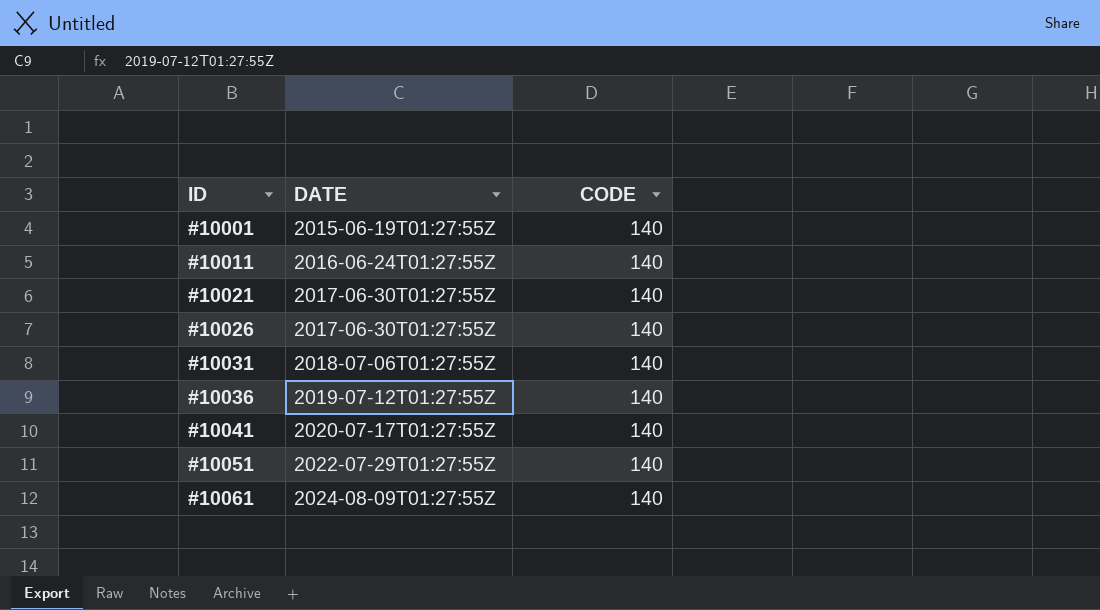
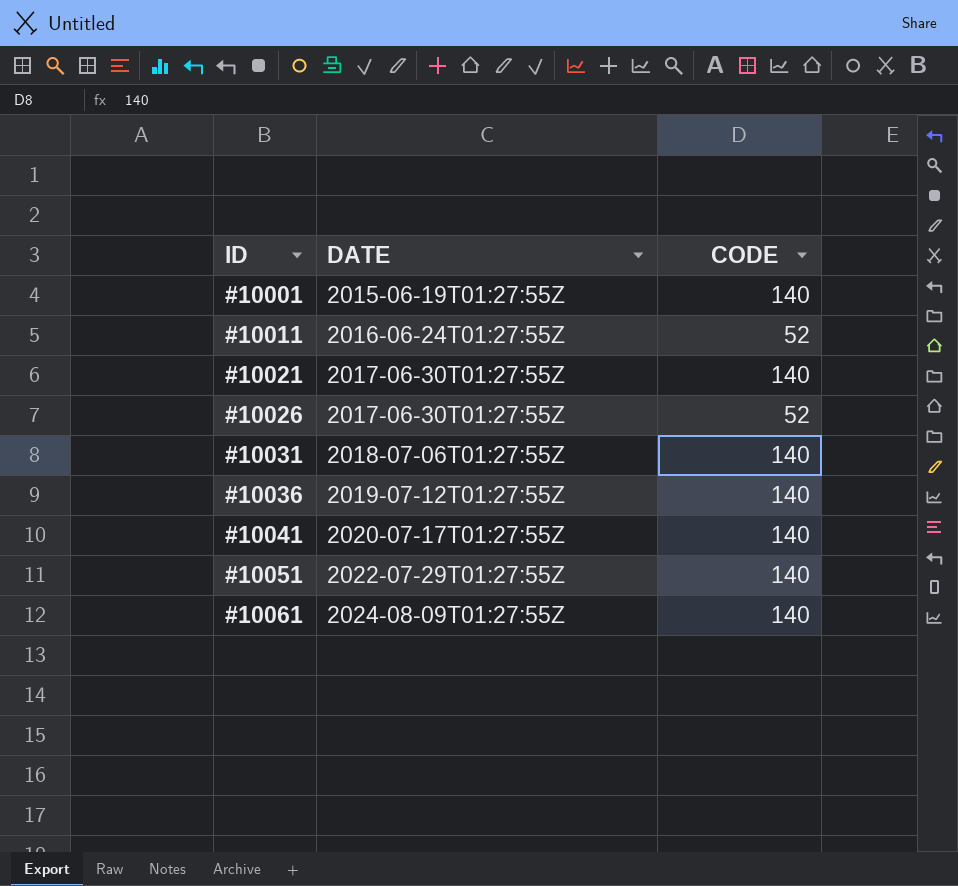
#10011 | CODE: 140 -> 52
#10026 | CODE: 140 -> 52

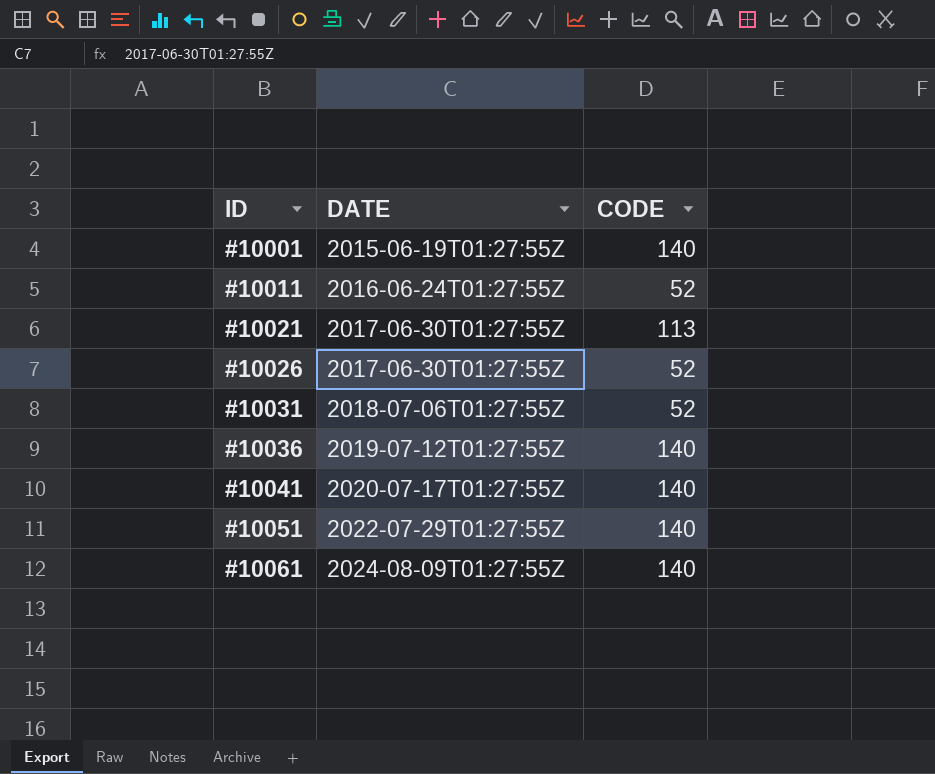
#10021 | CODE: 140 -> 113
#10031 | CODE: 140 -> 52

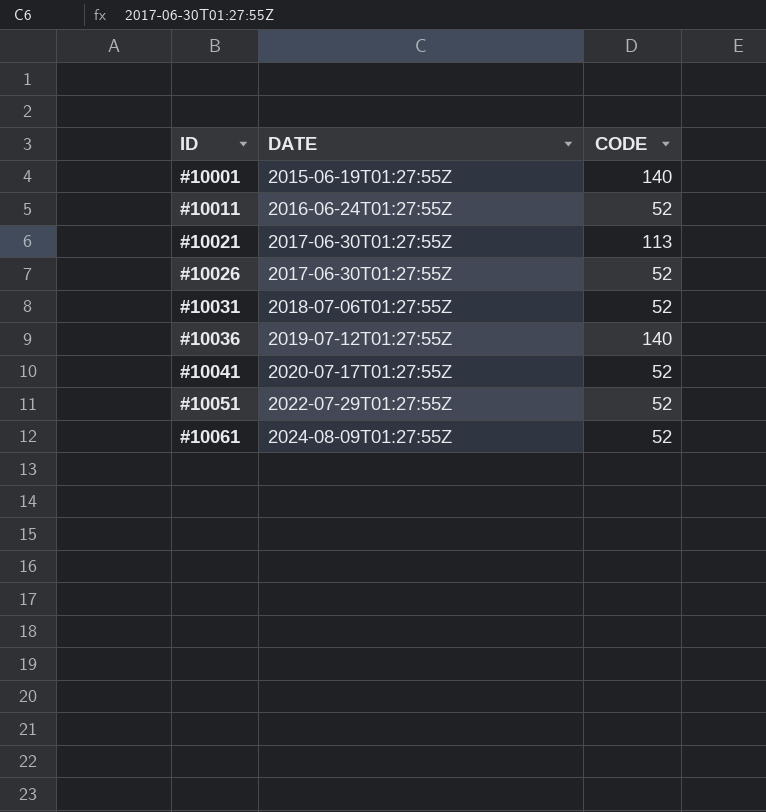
#10041 | CODE: 140 -> 52
#10051 | CODE: 140 -> 52
#10061 | CODE: 140 -> 52

